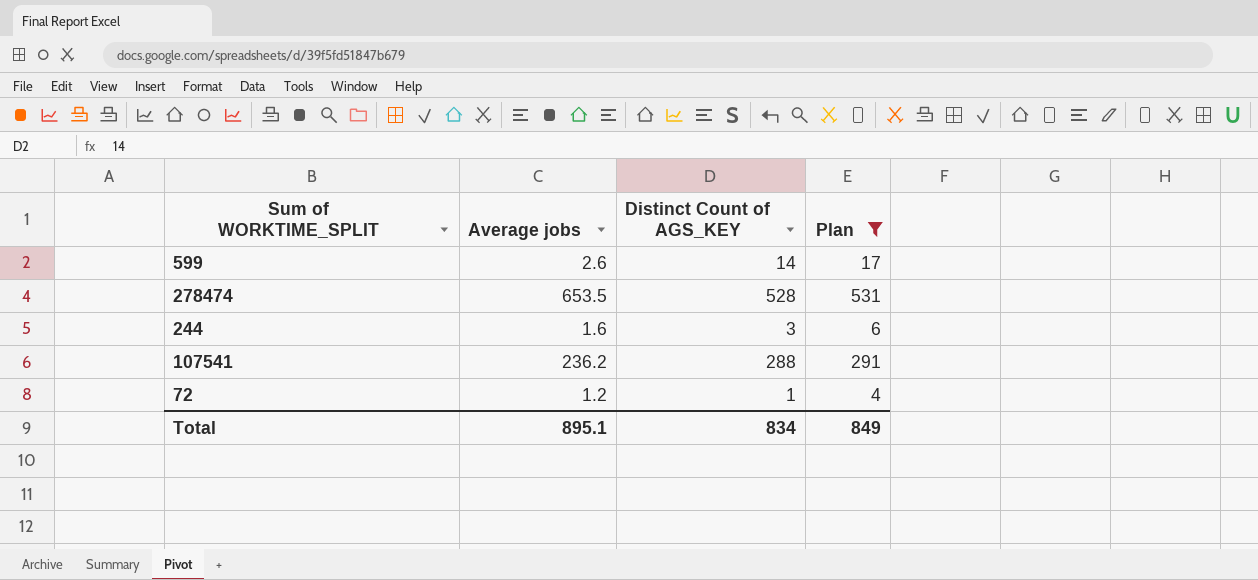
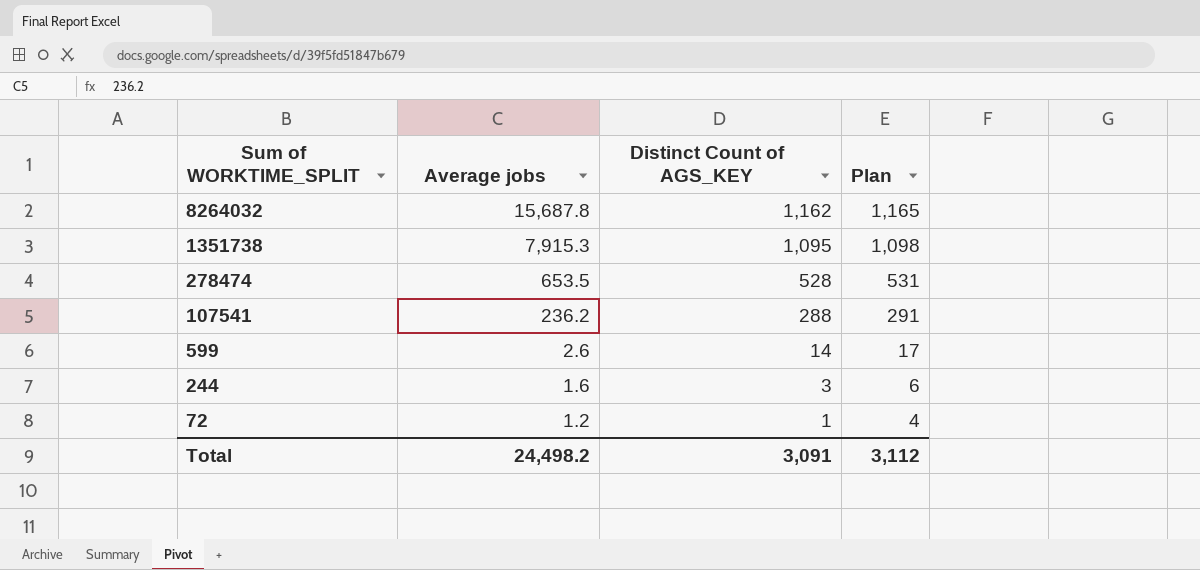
filter: Plan <= 531 -> none
row order: none -> Sum of WORKTIME_SPLIT descending
Total | Average jobs: 895.1 -> 24,498.2
Total | Distinct Count of AGS_KEY: 834 -> 3,091
Total | Plan: 849 -> 3,112

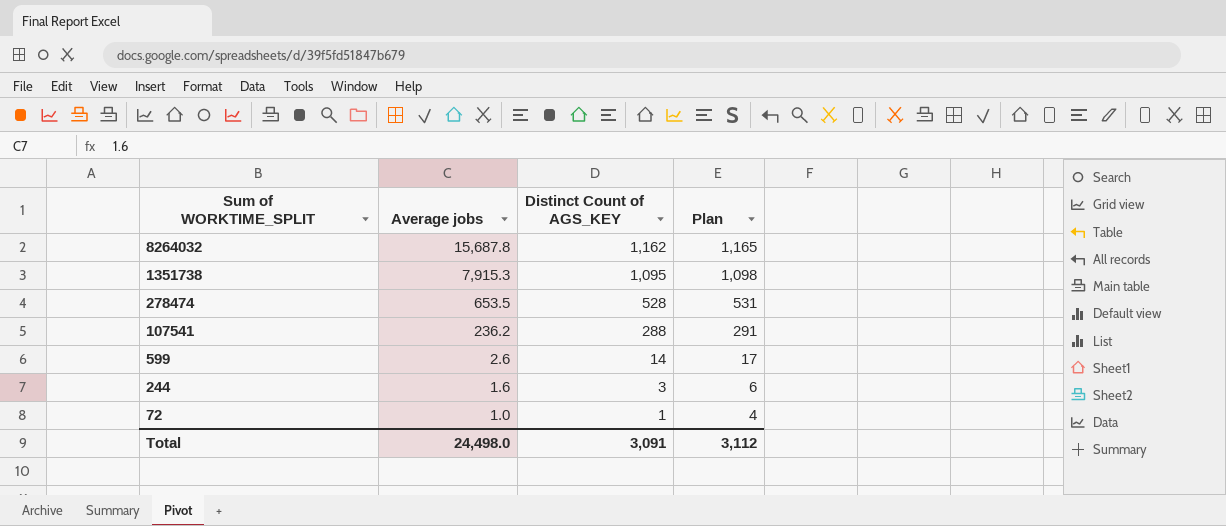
72 | Average jobs: 1.2 -> 1.0
Total | Average jobs: 24,498.2 -> 24,498.0

